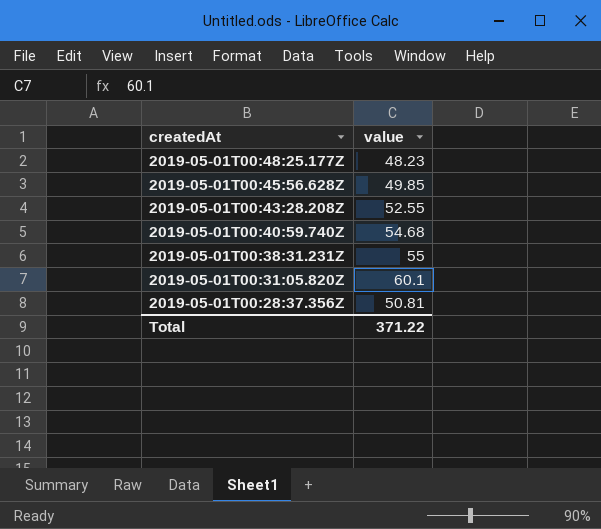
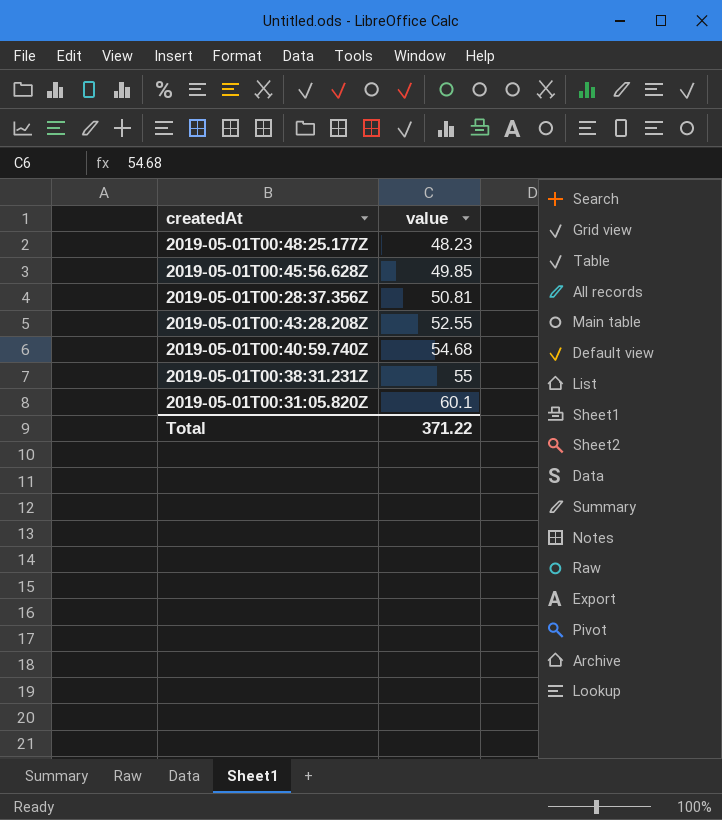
row order: createdAt descending -> value ascending

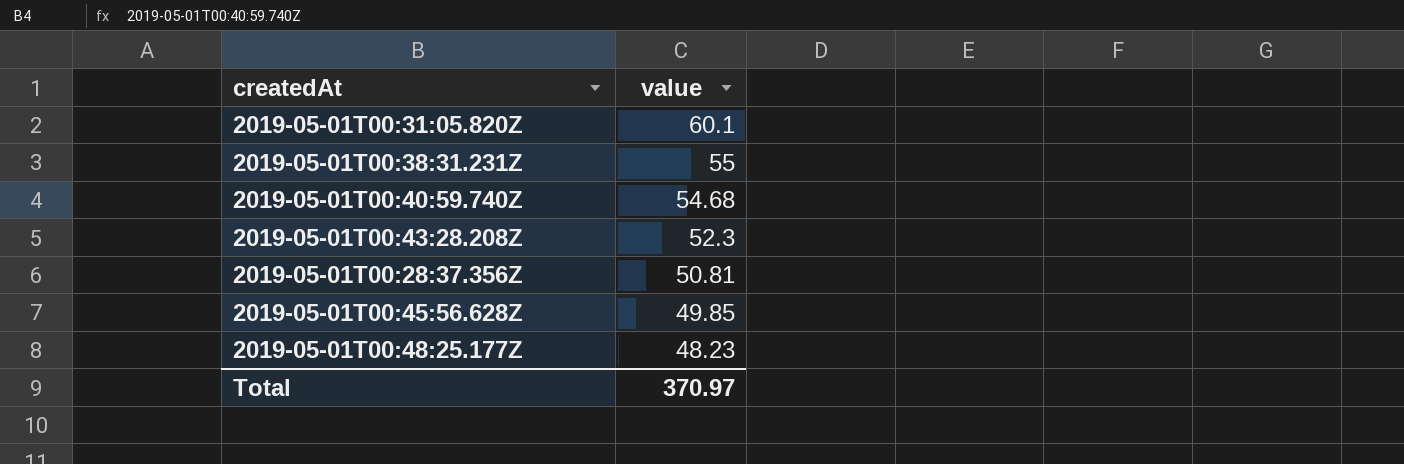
row order: value ascending -> value descending
2019-05-01T00:43:28.208Z | value: 52.55 -> 52.3
Total | value: 371.22 -> 370.97

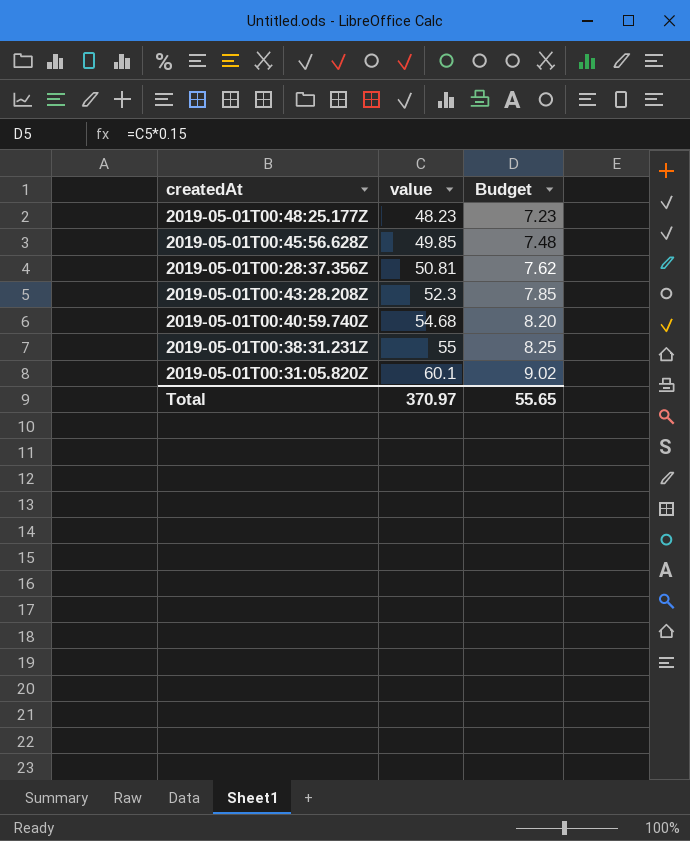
row order: value descending -> value ascending
column Budget | formula: none -> [value] * 0.15

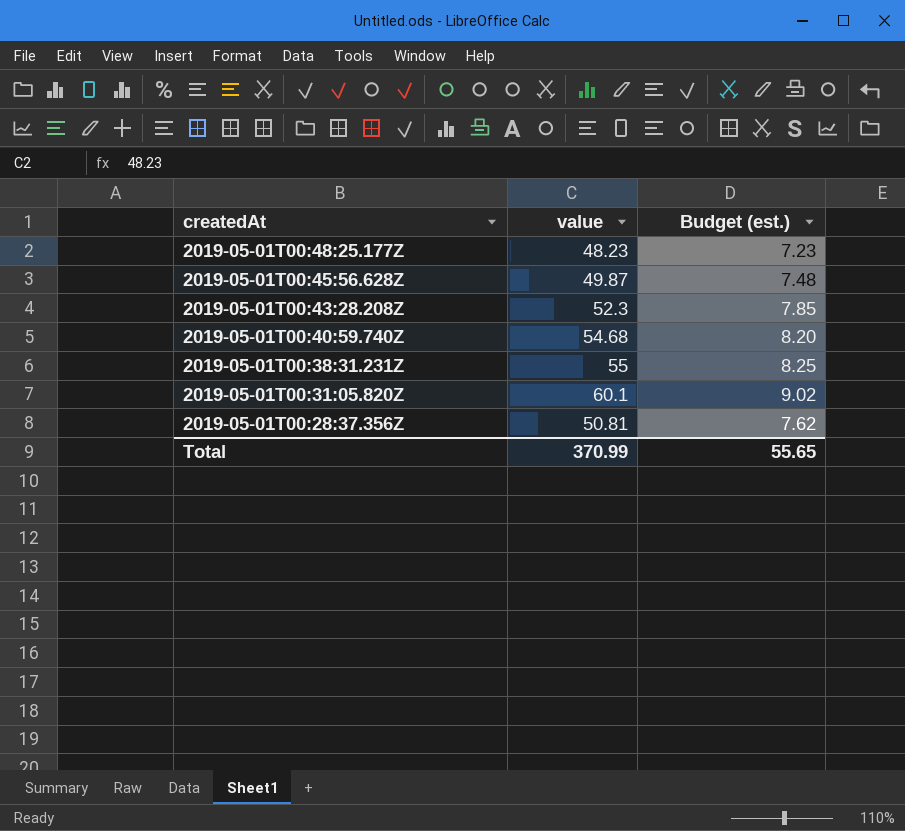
row order: value ascending -> createdAt descending
column name: Budget -> Budget (est.)
2019-05-01T00:45:56.628Z | value: 49.85 -> 49.87
Total | value: 370.97 -> 370.99

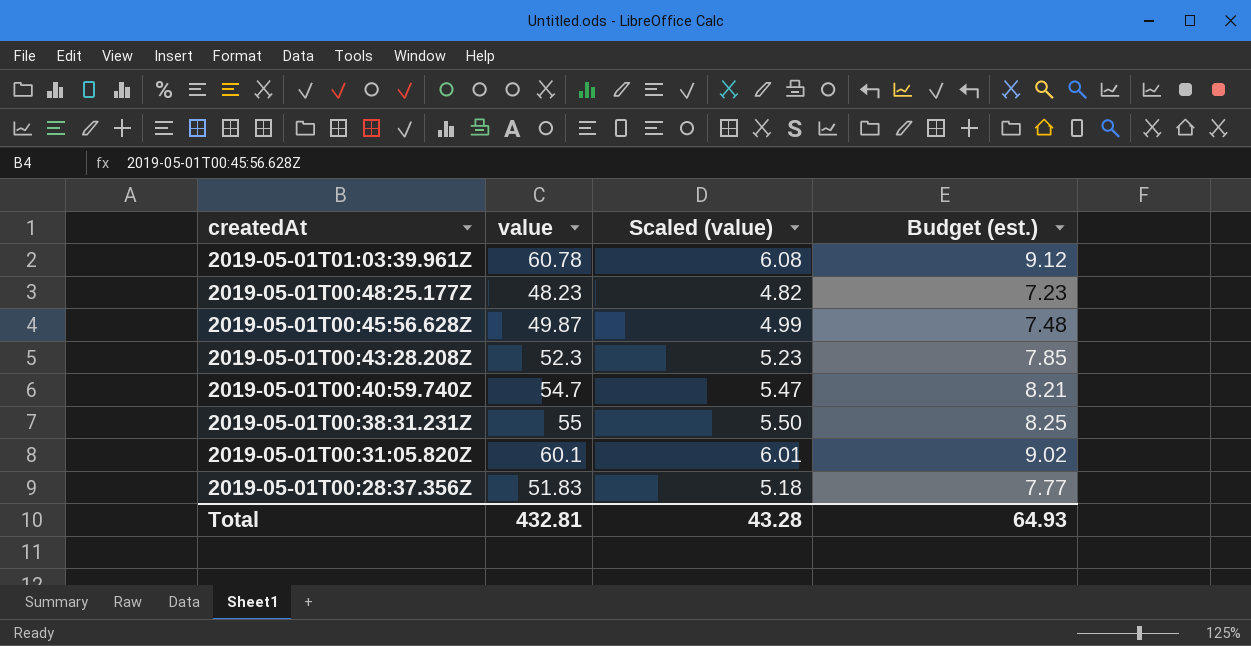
column Scaled (value) | formula: none -> [value] * 0.1
row 2019-05-01T01:03:39.961Z: none -> 60.78 | 6.08 | 9.12
2019-05-01T00:40:59.740Z | value: 54.68 -> 54.7
2019-05-01T00:40:59.740Z | Budget (est.): 8.20 -> 8.21
2019-05-01T00:28:37.356Z | value: 50.81 -> 51.83
2019-05-01T00:28:37.356Z | Budget (est.): 7.62 -> 7.77
Total | value: 370.99 -> 432.81
Total | Budget (est.): 55.65 -> 64.93

